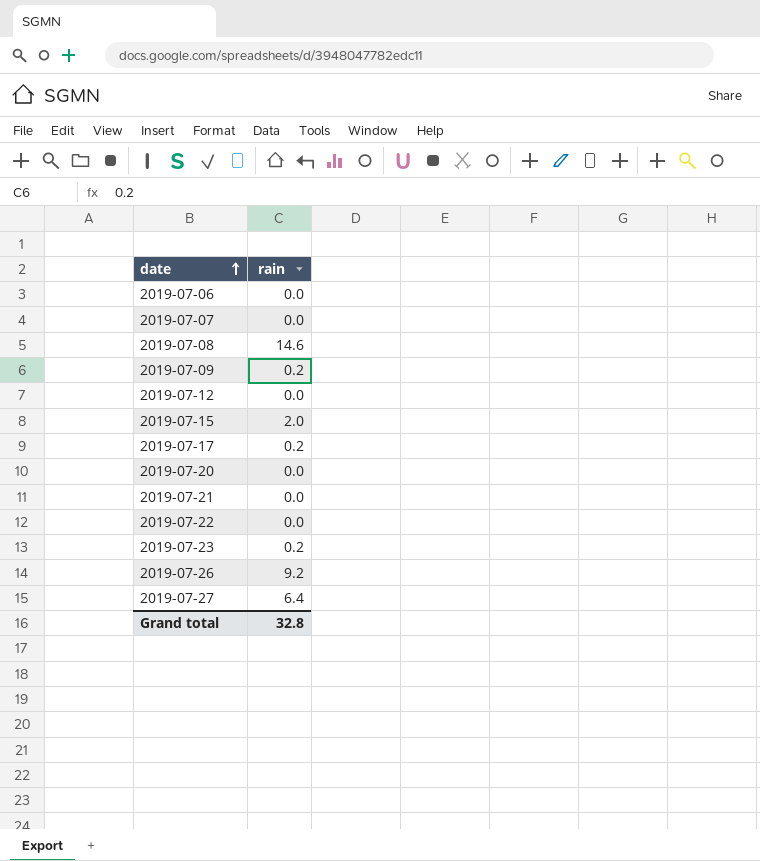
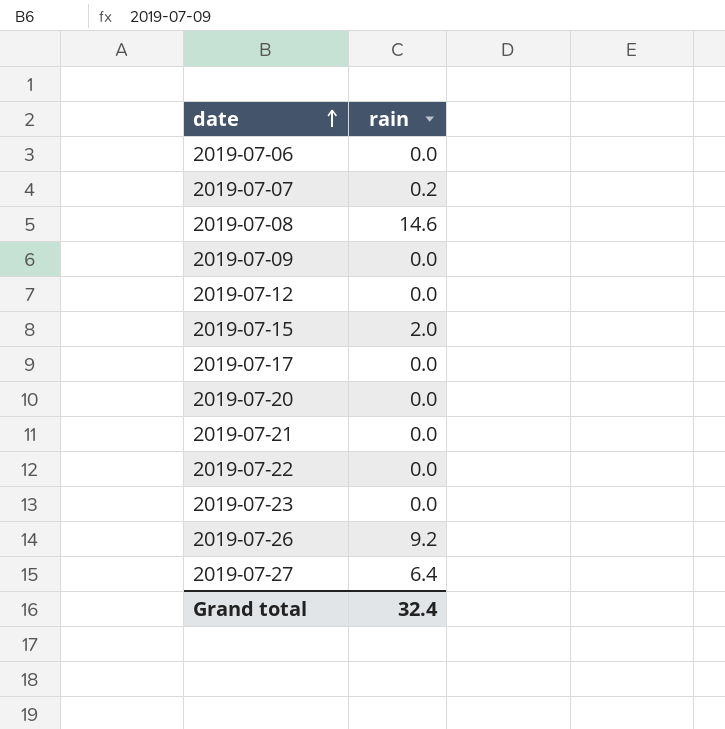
2019-07-07 | rain: 0.0 -> 0.2
2019-07-09 | rain: 0.2 -> 0.0
2019-07-17 | rain: 0.2 -> 0.0
2019-07-23 | rain: 0.2 -> 0.0
Grand total | rain: 32.8 -> 32.4

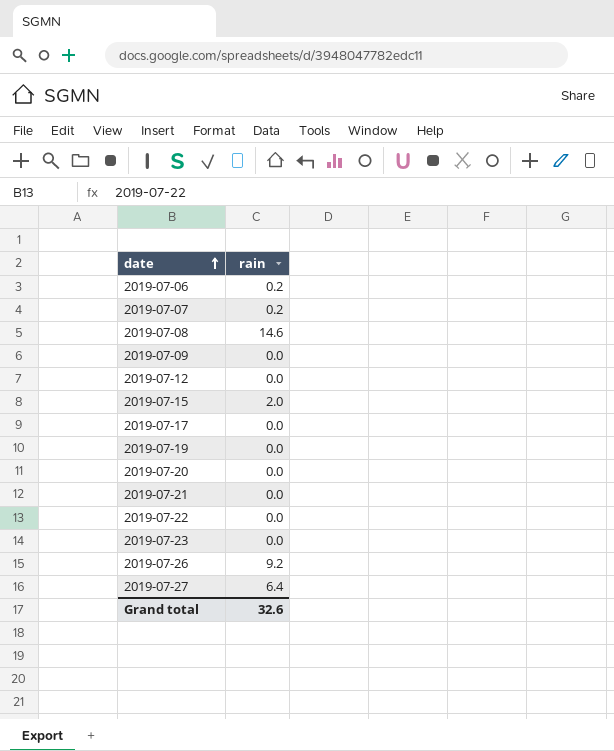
2019-07-06 | rain: 0.0 -> 0.2
row 2019-07-19: none -> 0.0
Grand total | rain: 32.4 -> 32.6

